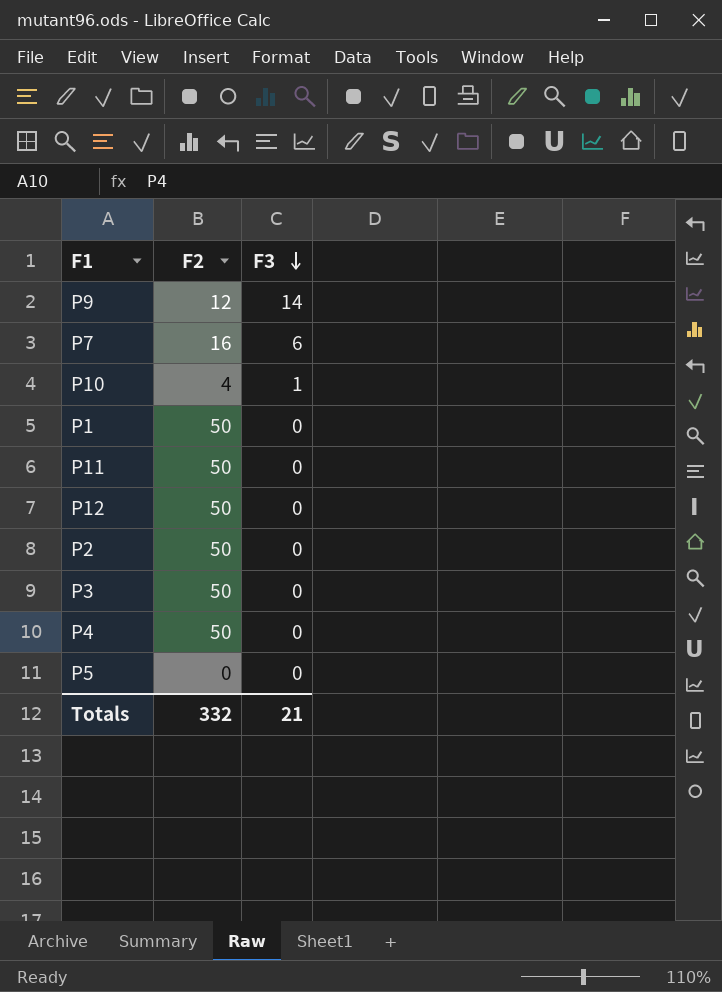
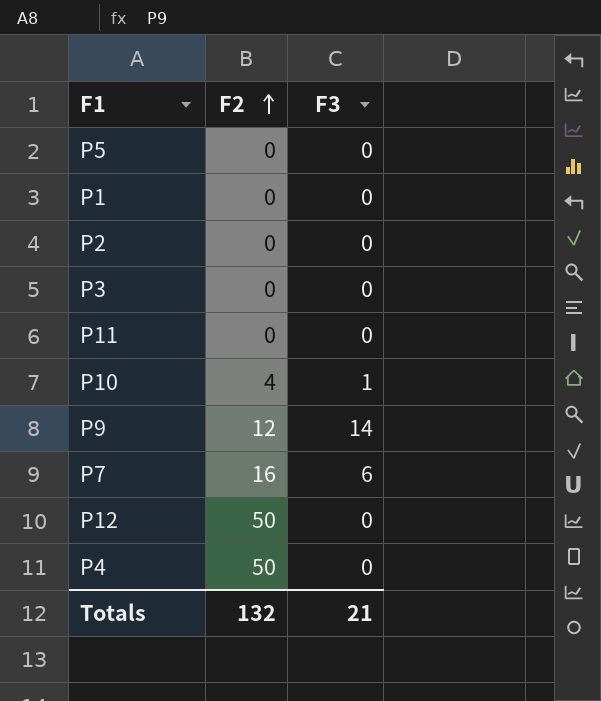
row order: F3 descending -> F2 ascending
P1 | F2: 50 -> 0
P2 | F2: 50 -> 0
P3 | F2: 50 -> 0
P11 | F2: 50 -> 0
Totals | F2: 332 -> 132

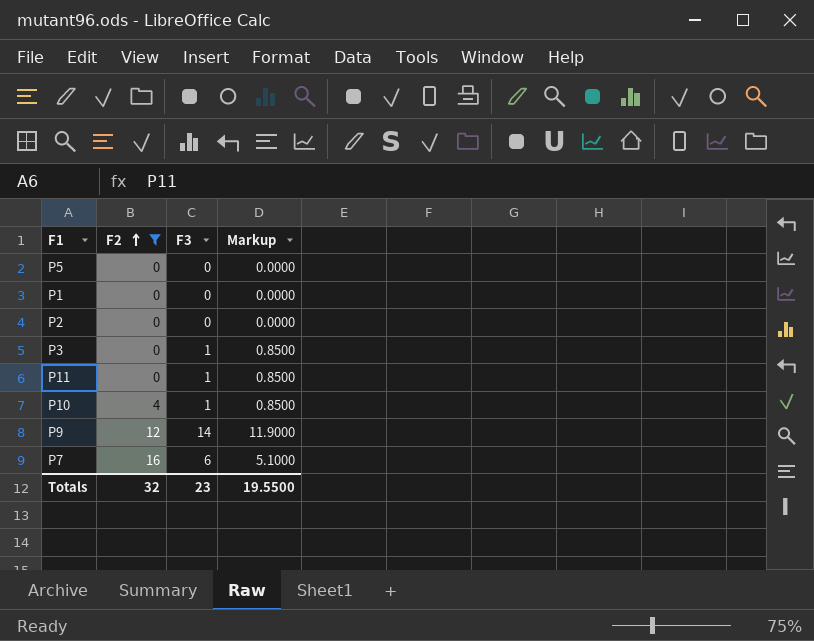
filter: none -> F2 != 50
column Markup | formula: none -> [F3] * 0.85
P3 | F3: 0 -> 1
P11 | F3: 0 -> 1
Totals | F2: 132 -> 32
Totals | F3: 21 -> 23

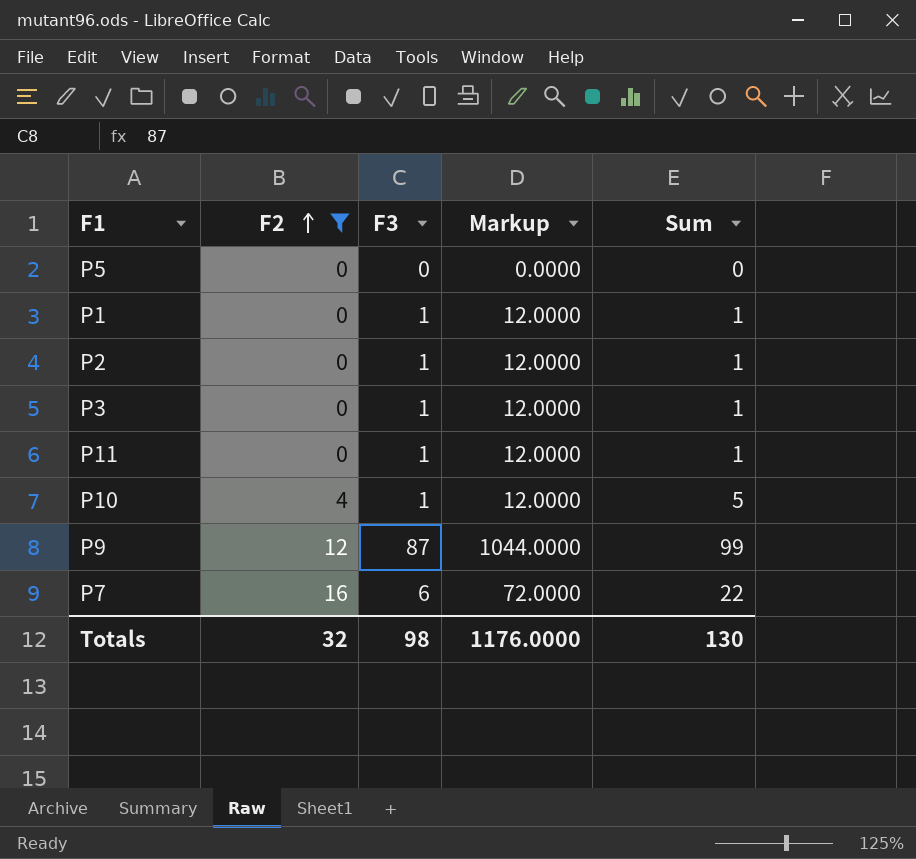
column Markup | formula: [F3] * 0.85 -> [F3] * 12
column Sum | formula: none -> [F2] + [F3]
P1 | F3: 0 -> 1
P2 | F3: 0 -> 1
P9 | F3: 14 -> 87
Totals | F3: 23 -> 98
Totals | Markup: 19.5500 -> 1176.0000

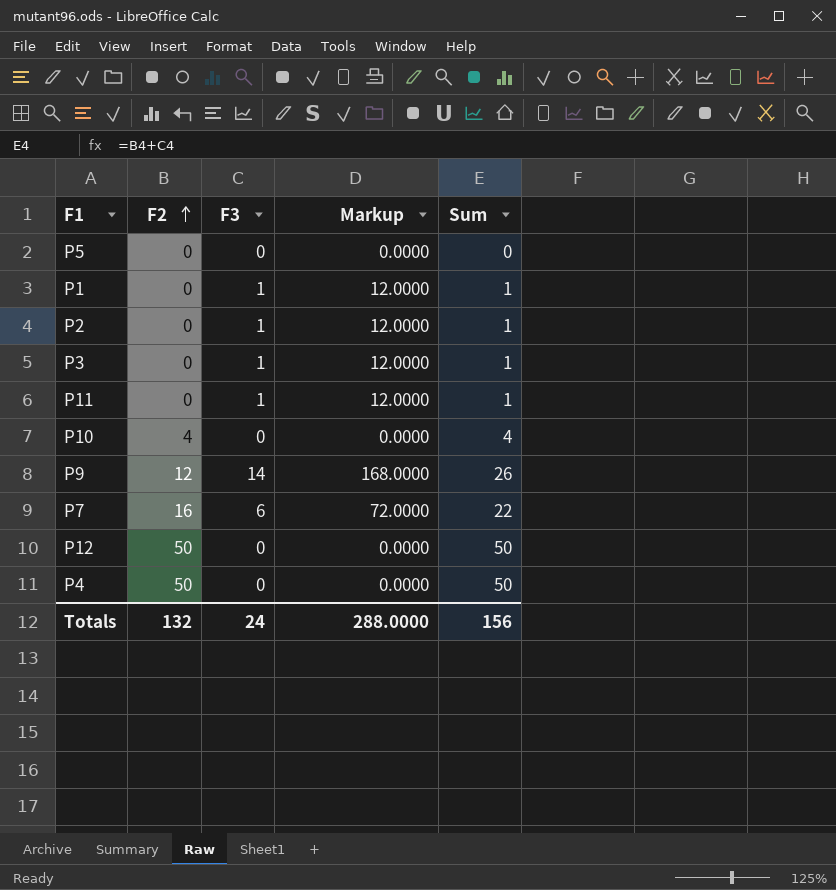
filter: F2 != 50 -> none
P10 | F3: 1 -> 0
P10 | Markup: 12.0000 -> 0.0000
P10 | Sum: 5 -> 4
P9 | F3: 87 -> 14
P9 | Markup: 1044.0000 -> 168.0000
P9 | Sum: 99 -> 26
Totals | F2: 32 -> 132
Totals | F3: 98 -> 24
Totals | Markup: 1176.0000 -> 288.0000
Totals | Sum: 130 -> 156

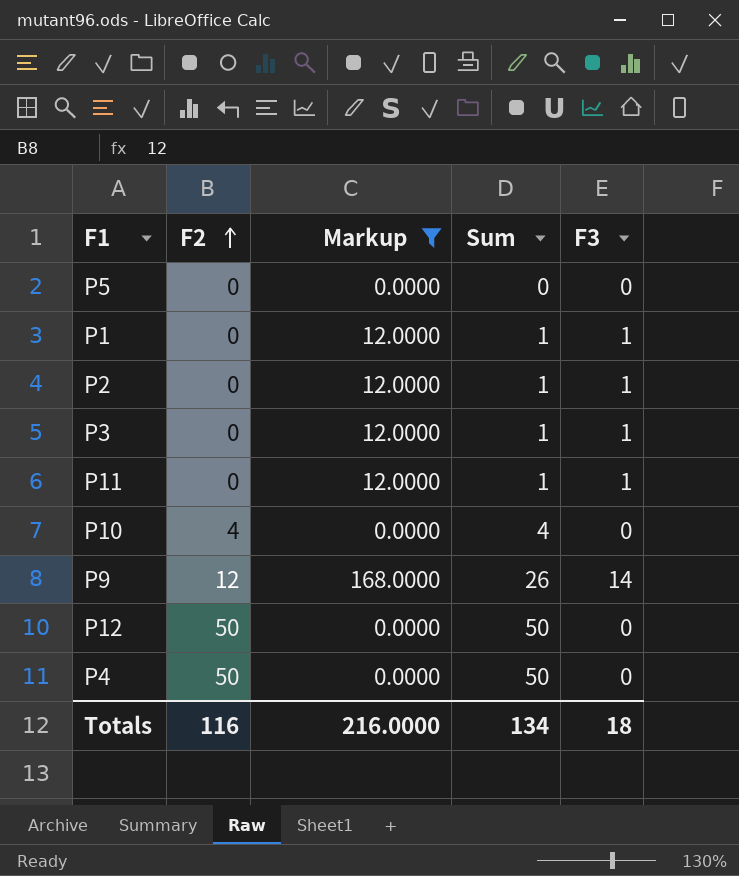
filter: none -> Markup != 72.0000
column F3 | position: 3 -> 5
Totals | F2: 132 -> 116
Totals | Markup: 288.0000 -> 216.0000
Totals | Sum: 156 -> 134
Totals | F3: 24 -> 18

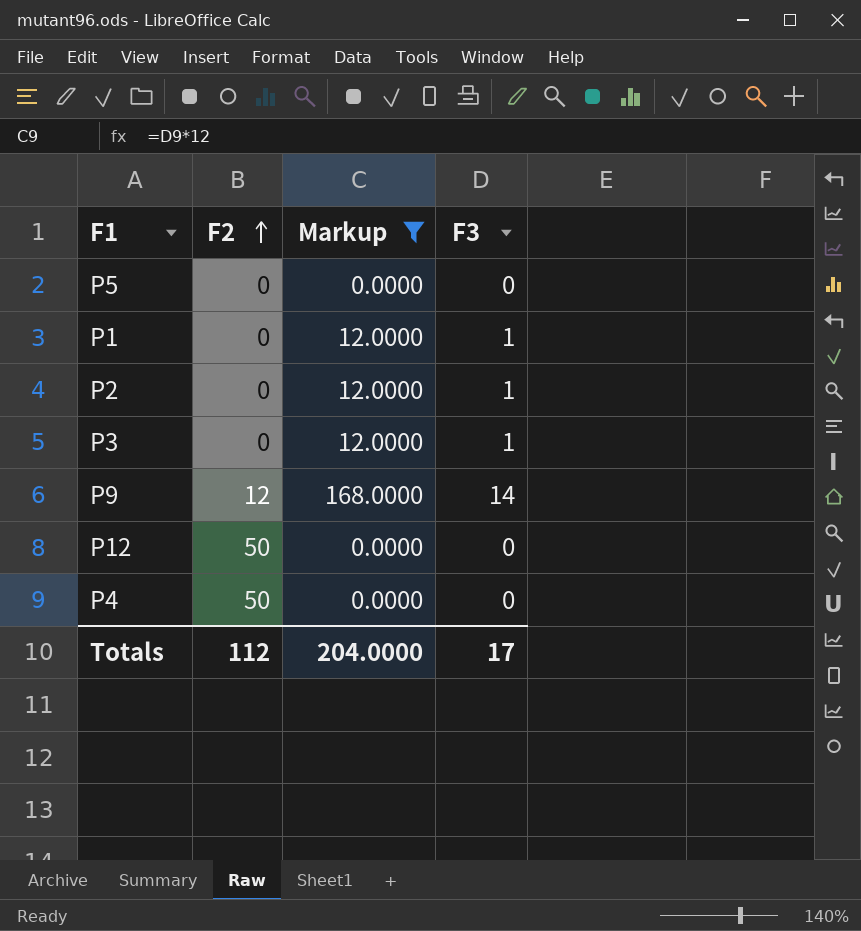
column Sum | formula: [F2] + [F3] -> none
row P11: 0 | 12.0000 | 1 | 1 -> none
row P10: 4 | 0.0000 | 4 | 0 -> none
Totals | F2: 116 -> 112
Totals | Markup: 216.0000 -> 204.0000
Totals | F3: 18 -> 17

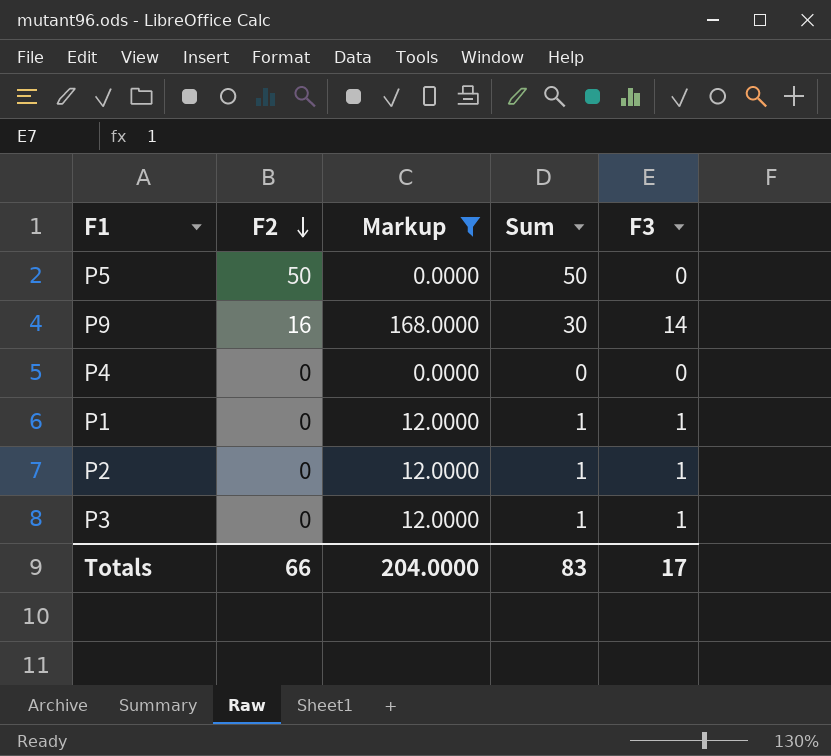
row order: F2 ascending -> F2 descending
column Sum | formula: none -> [F2] + [F3]
row P12: 50 | 0.0000 | 0 -> none
P5 | F2: 0 -> 50
P9 | F2: 12 -> 16
P4 | F2: 50 -> 0
Totals | F2: 112 -> 66

